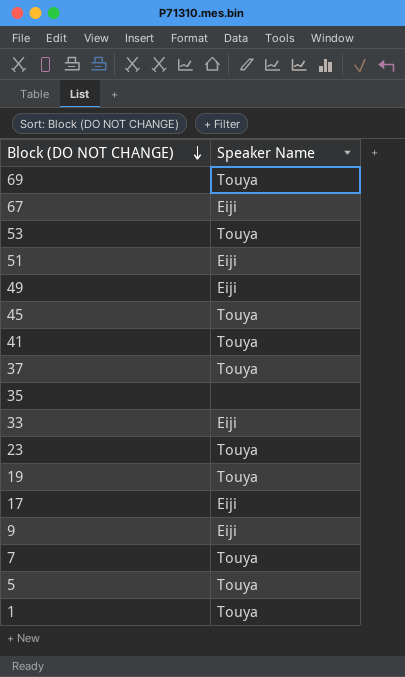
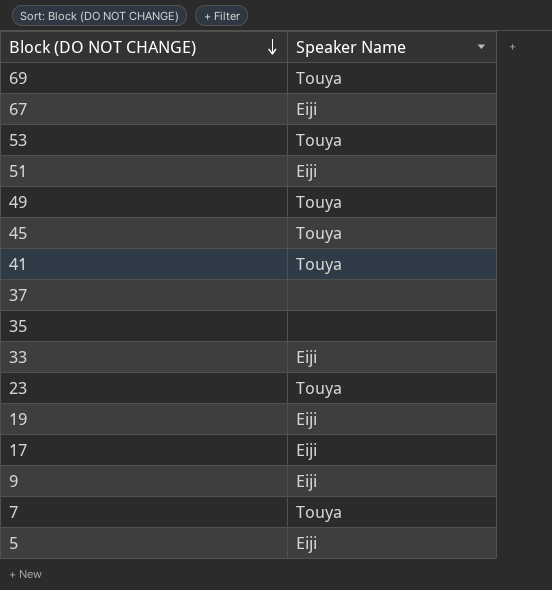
row 1: Touya -> none
49 | Speaker Name: Eiji -> Touya
37 | Speaker Name: Touya -> none
19 | Speaker Name: Touya -> Eiji
5 | Speaker Name: Touya -> Eiji

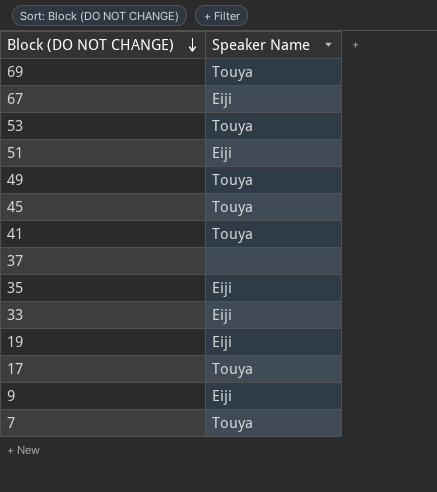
row 23: Touya -> none
row 5: Eiji -> none
35 | Speaker Name: none -> Eiji
17 | Speaker Name: Eiji -> Touya

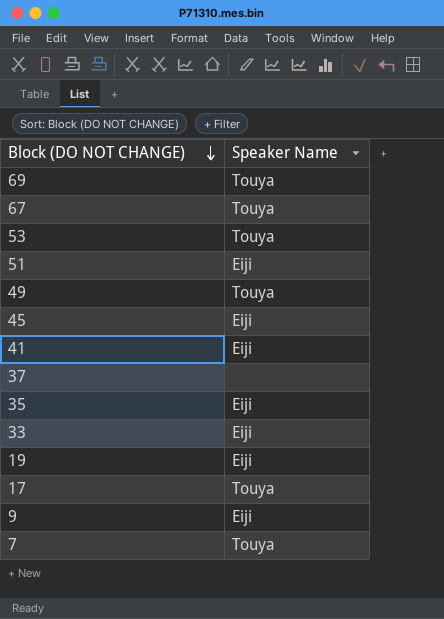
67 | Speaker Name: Eiji -> Touya
45 | Speaker Name: Touya -> Eiji
41 | Speaker Name: Touya -> Eiji

